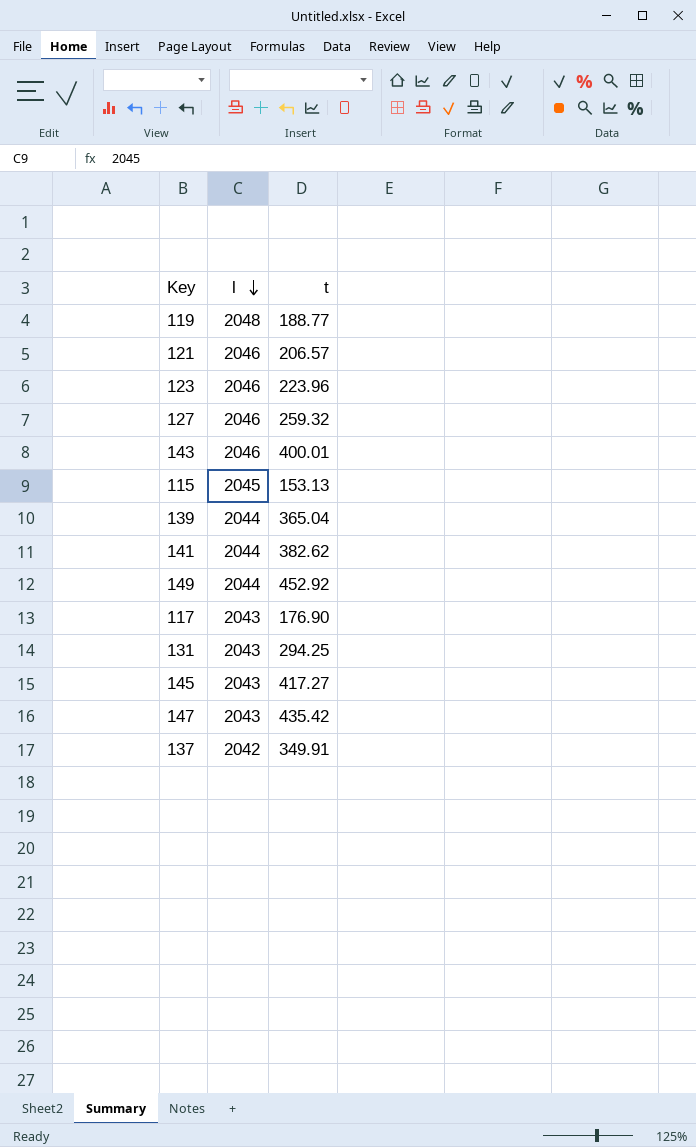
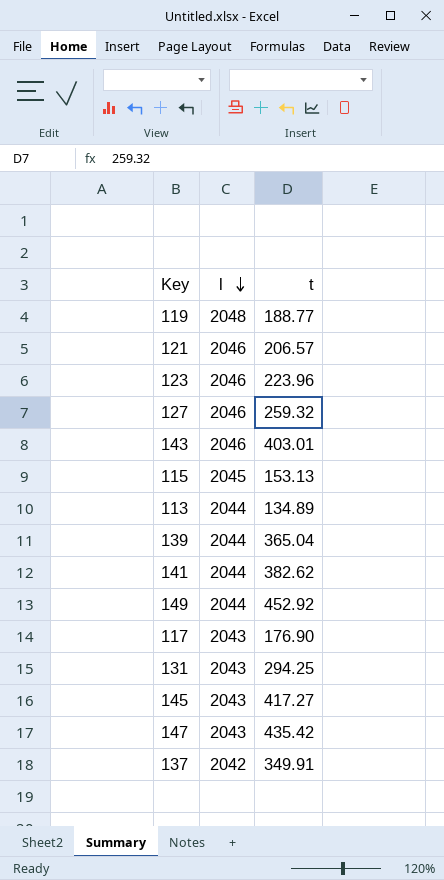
143 | t: 400.01 -> 403.01
row 113: none -> 2044 | 134.89

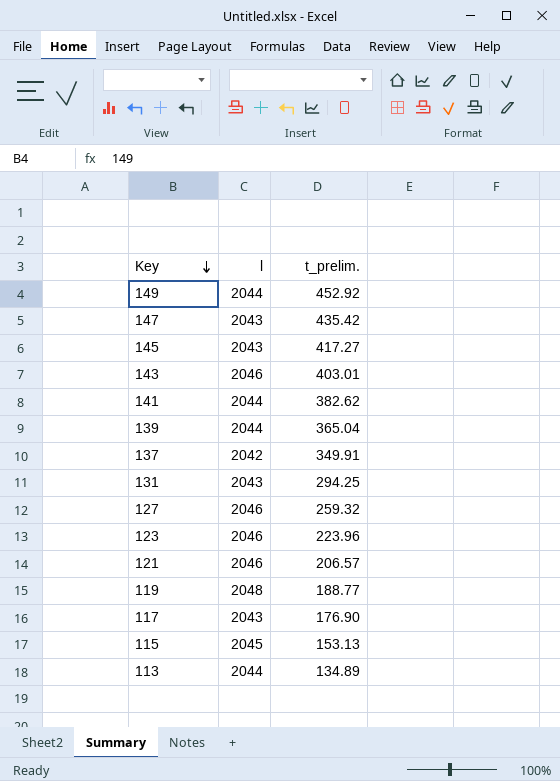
row order: l descending -> Key descending
column name: t -> t_prelim.

